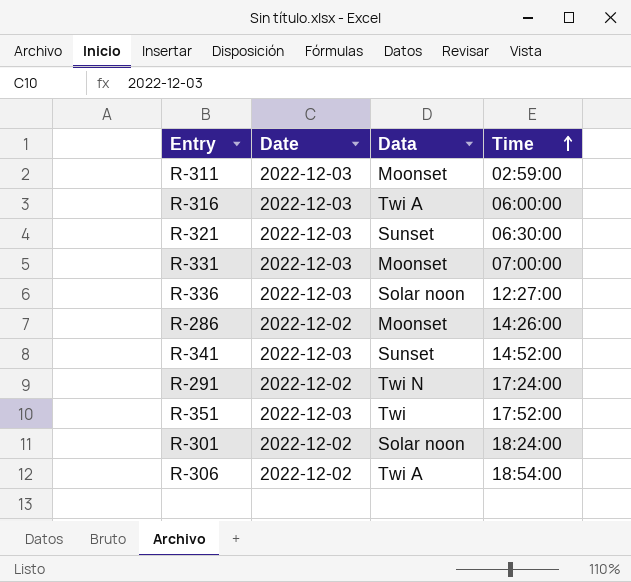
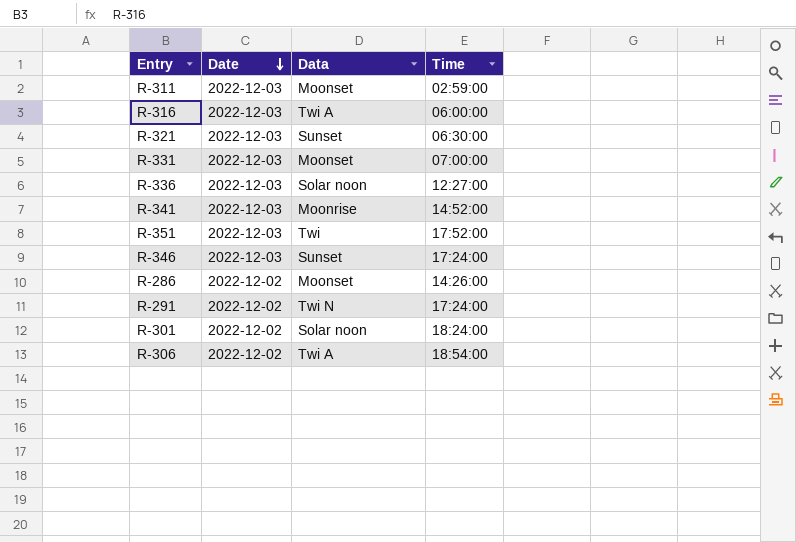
row order: Time ascending -> Date descending
R-341 | Data: Sunset -> Moonrise
row R-346: none -> 2022-12-03 | Sunset | 17:24:00

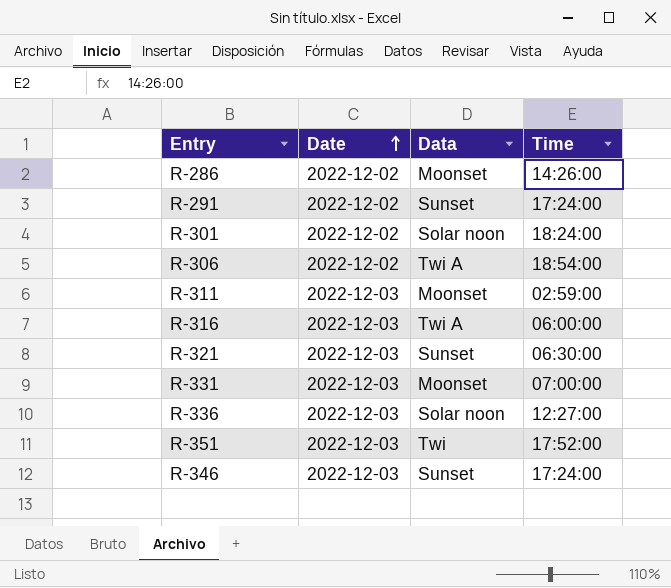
row order: Date descending -> Date ascending
row R-341: 2022-12-03 | Moonrise | 14:52:00 -> none
R-291 | Data: Twi N -> Sunset

